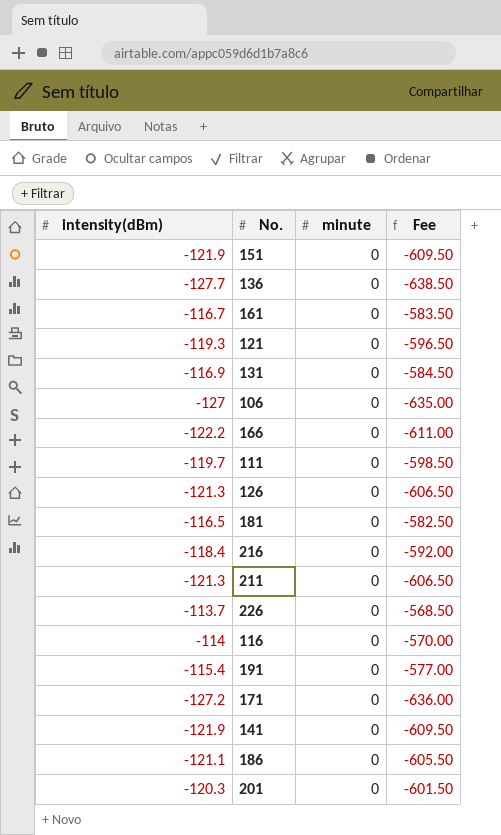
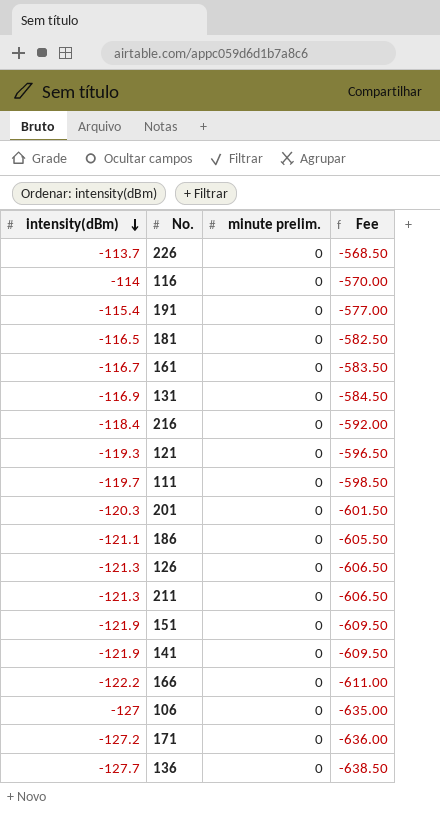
row order: none -> intensity(dBm) descending
column name: minute -> minute prelim.

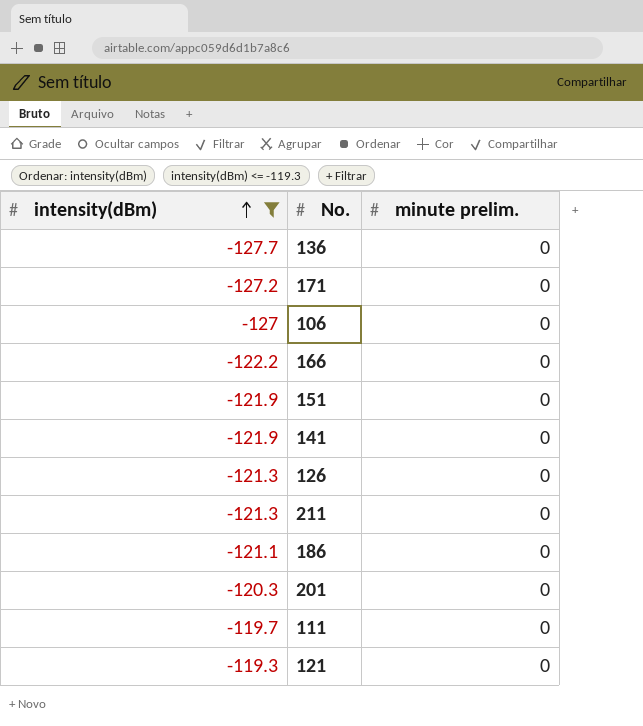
filter: none -> intensity(dBm) <= -119.3
row order: intensity(dBm) descending -> intensity(dBm) ascending
column Fee | formula: [intensity(dBm)] * 5 -> none

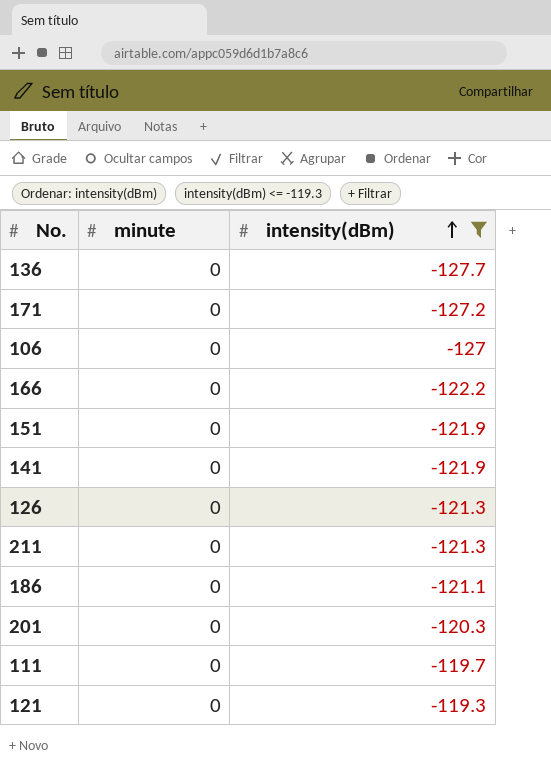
column name: minute prelim. -> minute
column intensity(dBm) | position: 1 -> 3

